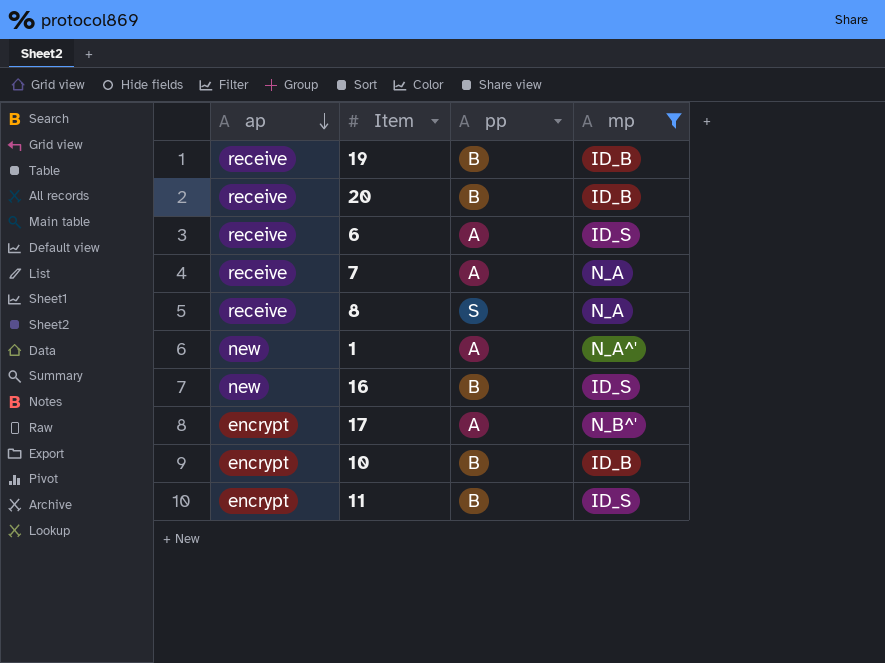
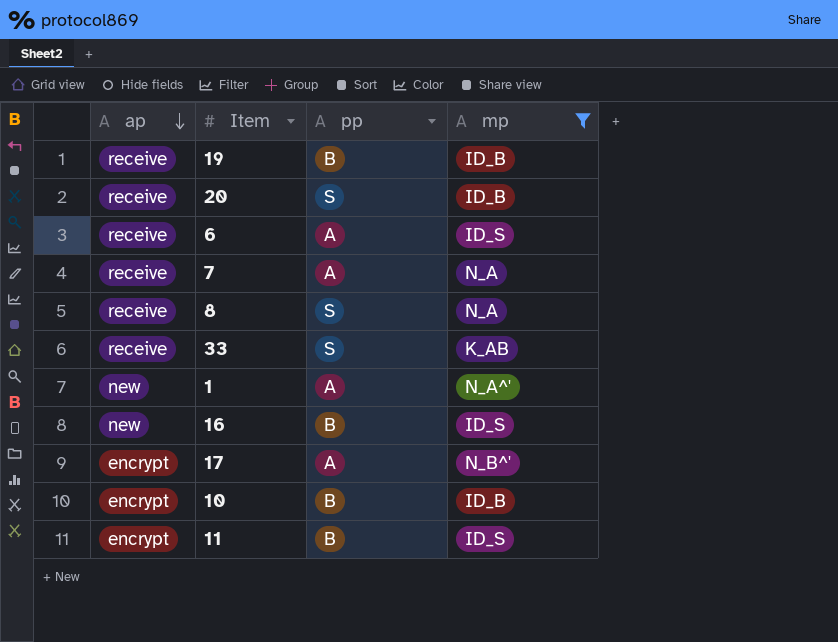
20 | pp: B -> S
row 33: none -> receive | S | K_AB

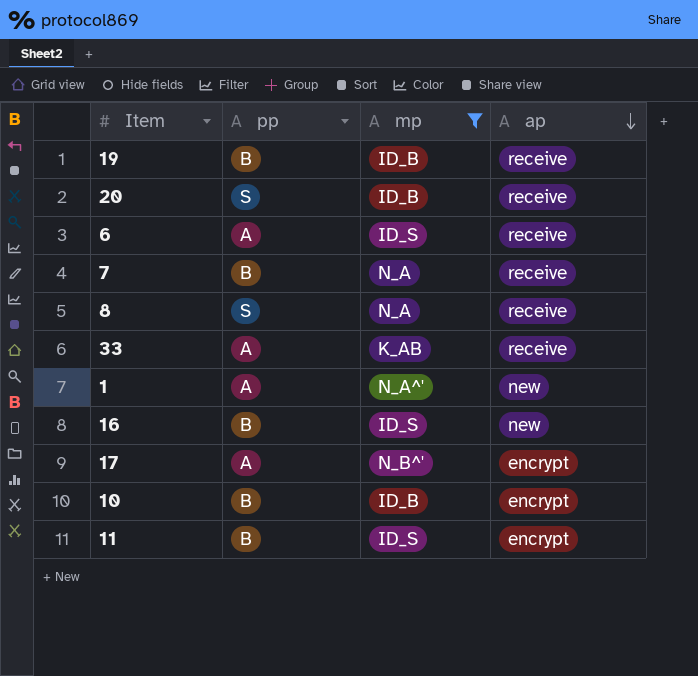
column ap | position: 1 -> 4
7 | pp: A -> B
33 | pp: S -> A

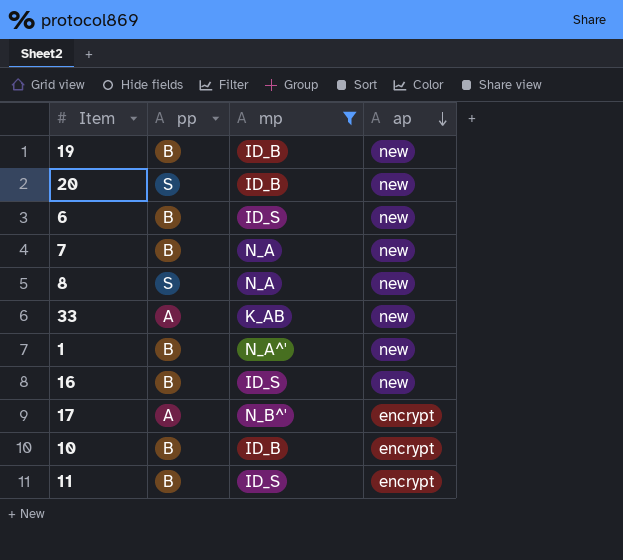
19 | ap: receive -> new
20 | ap: receive -> new
6 | pp: A -> B
6 | ap: receive -> new
7 | ap: receive -> new
8 | ap: receive -> new
33 | ap: receive -> new
1 | pp: A -> B

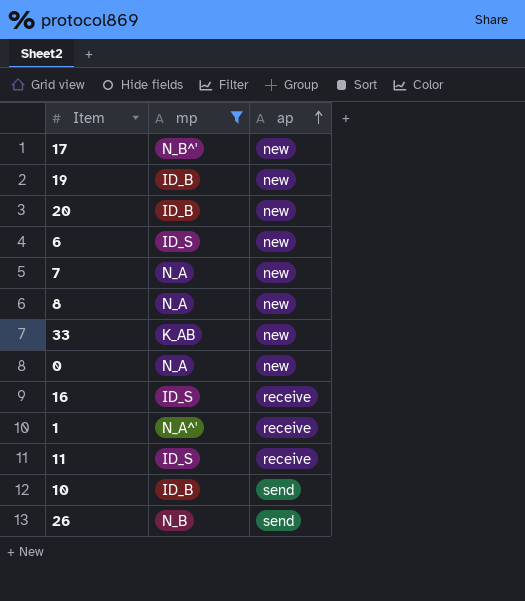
row order: ap descending -> ap ascending
column pp | position: 2 -> none
17 | ap: encrypt -> new
row 0: none -> N_A | new
16 | ap: new -> receive
1 | ap: new -> receive
11 | ap: encrypt -> receive
10 | ap: encrypt -> send
row 26: none -> N_B | send

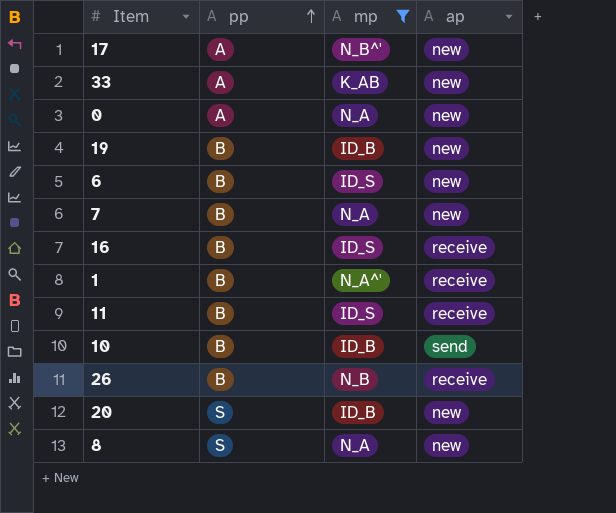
row order: ap ascending -> pp ascending
column pp | position: none -> 2
26 | ap: send -> receive

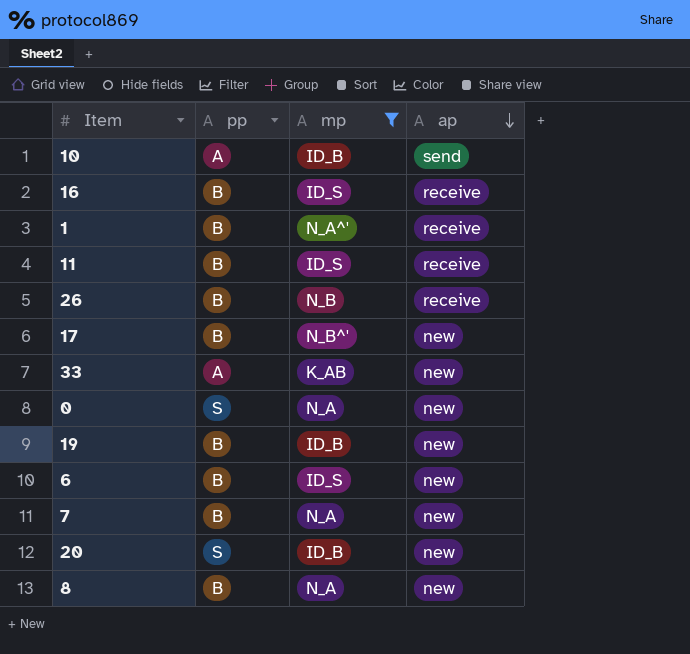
row order: pp ascending -> ap descending
10 | pp: B -> A
17 | pp: A -> B
0 | pp: A -> S
8 | pp: S -> B

